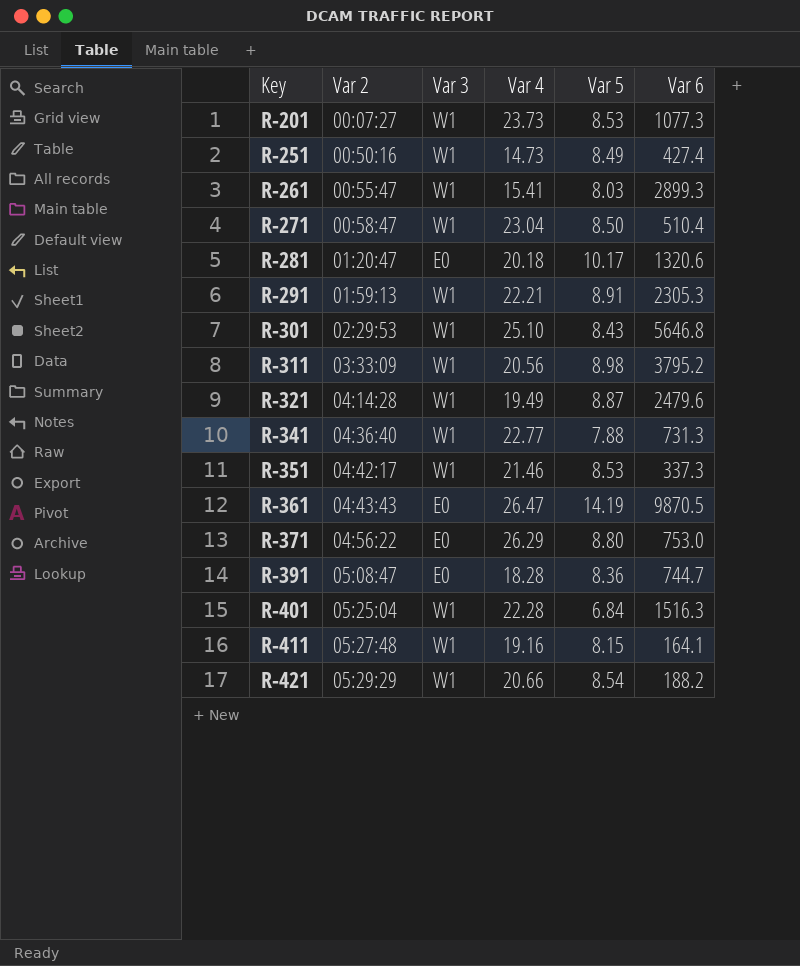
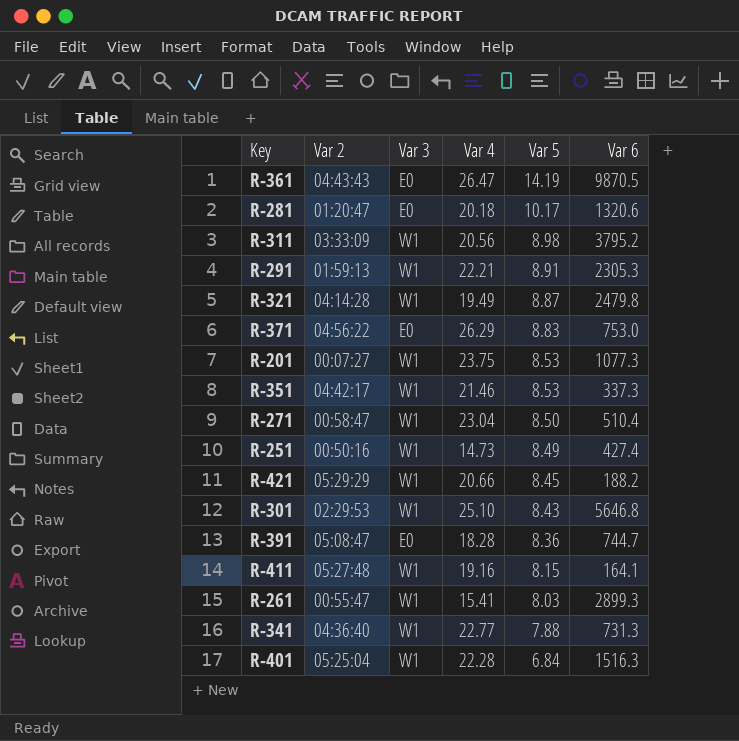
row order: Key ascending -> Var 5 descending
R-321 | Var 6: 2479.6 -> 2479.8
R-371 | Var 5: 8.80 -> 8.83
R-201 | Var 4: 23.73 -> 23.75
R-421 | Var 5: 8.54 -> 8.45

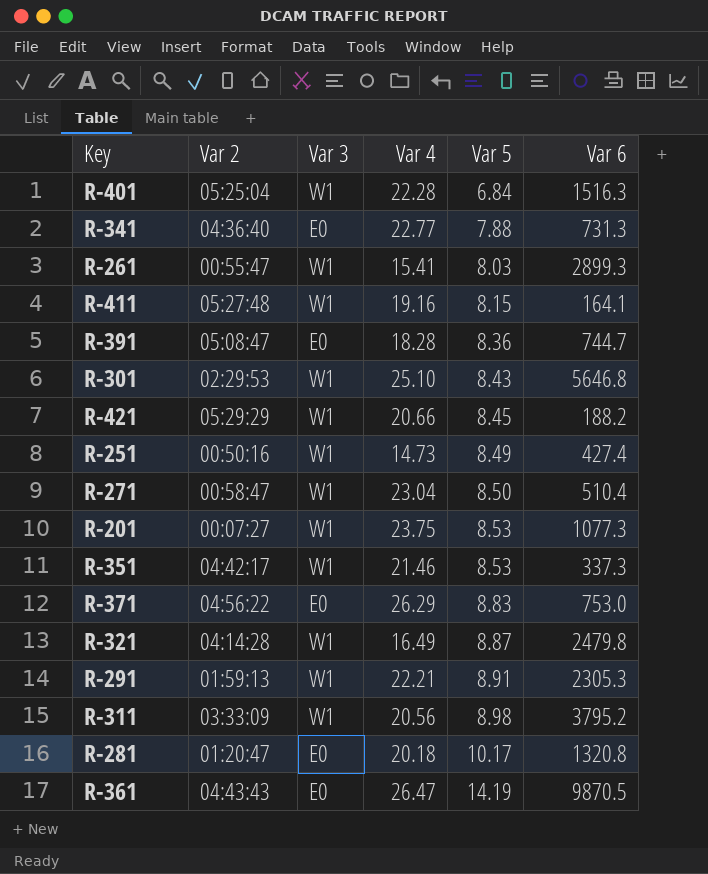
row order: Var 5 descending -> Var 5 ascending
R-341 | Var 3: W1 -> E0
R-321 | Var 4: 19.49 -> 16.49
R-281 | Var 6: 1320.6 -> 1320.8

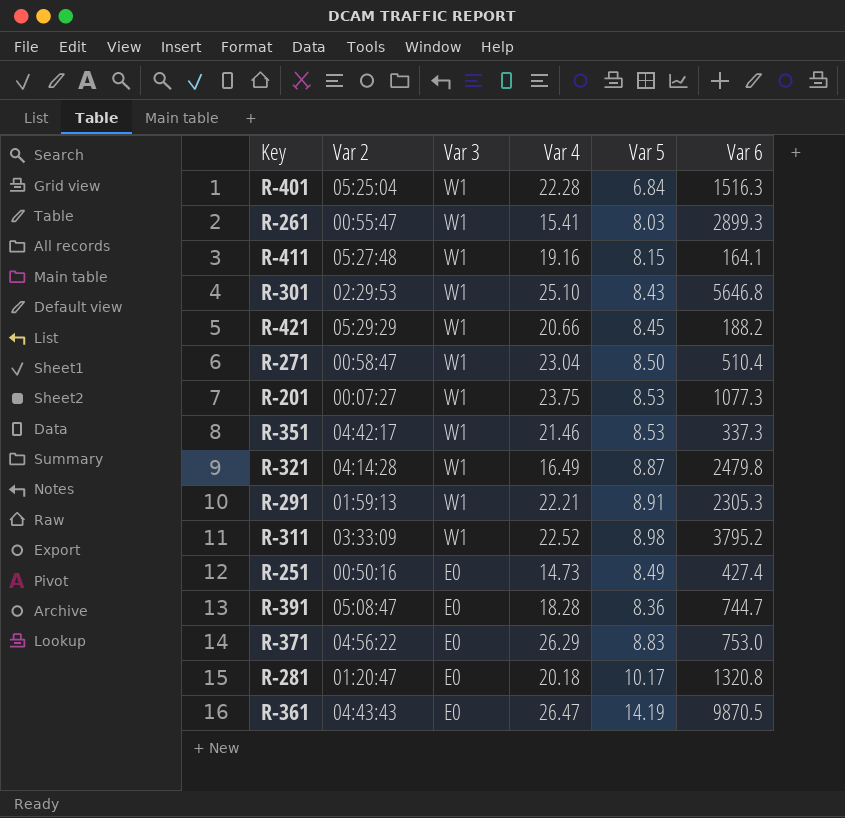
row order: Var 5 ascending -> Var 3 descending
row R-341: 04:36:40 | E0 | 22.77 | 7.88 | 731.3 -> none
R-311 | Var 4: 20.56 -> 22.52
R-251 | Var 3: W1 -> E0

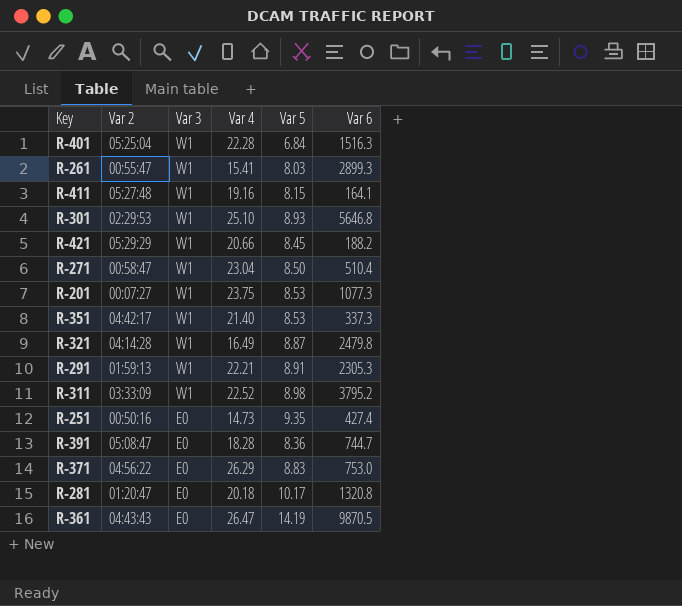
R-301 | Var 5: 8.43 -> 8.93
R-351 | Var 4: 21.46 -> 21.40
R-251 | Var 5: 8.49 -> 9.35

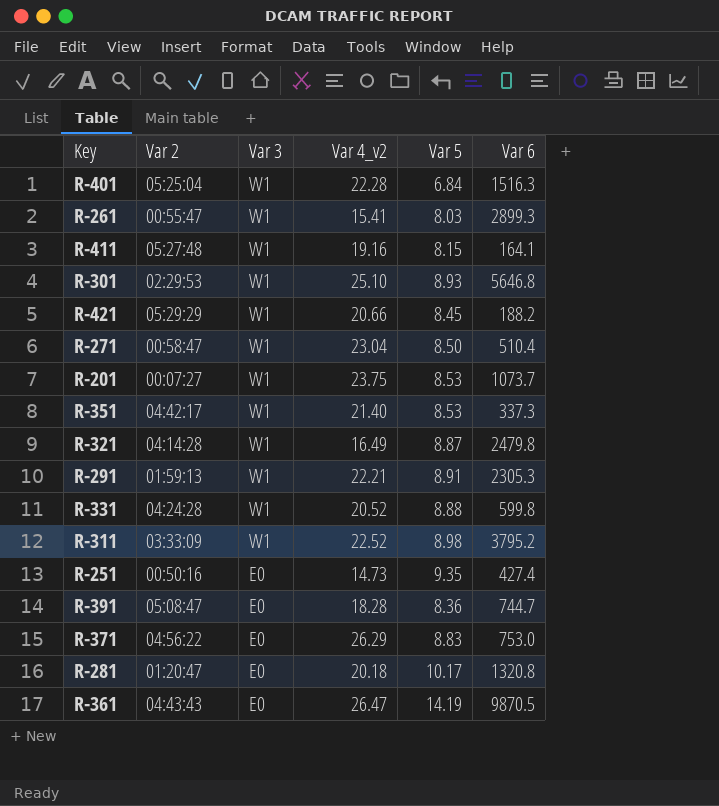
column name: Var 4 -> Var 4_v2
R-201 | Var 6: 1077.3 -> 1073.7
row R-331: none -> 04:24:28 | W1 | 20.52 | 8.88 | 599.8

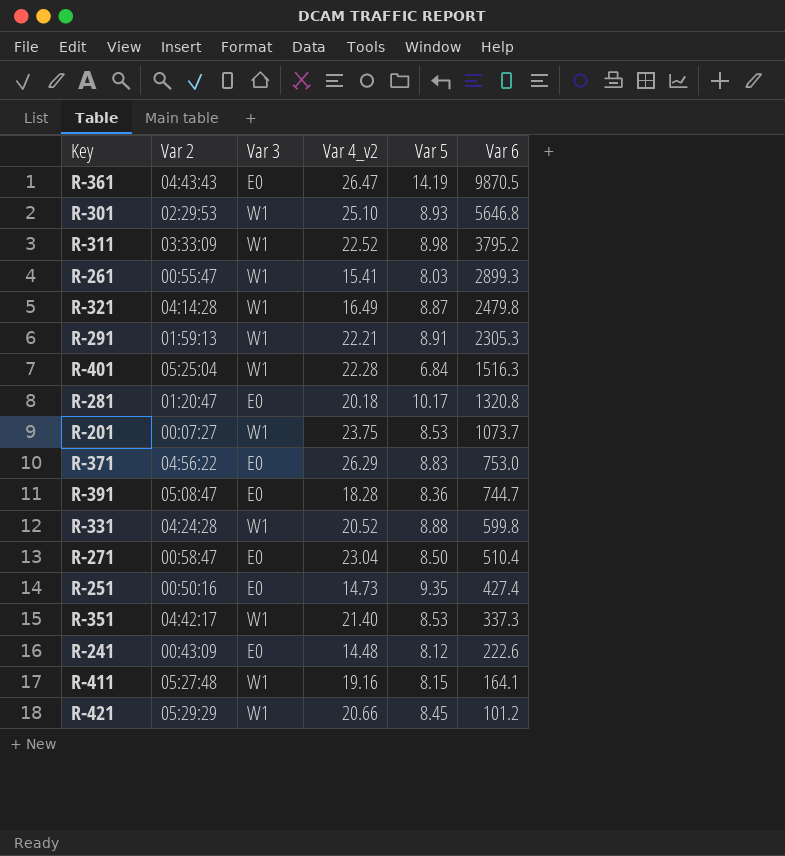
row order: Var 3 descending -> Var 6 descending
R-271 | Var 3: W1 -> E0
row R-241: none -> 00:43:09 | E0 | 14.48 | 8.12 | 222.6
R-421 | Var 6: 188.2 -> 101.2

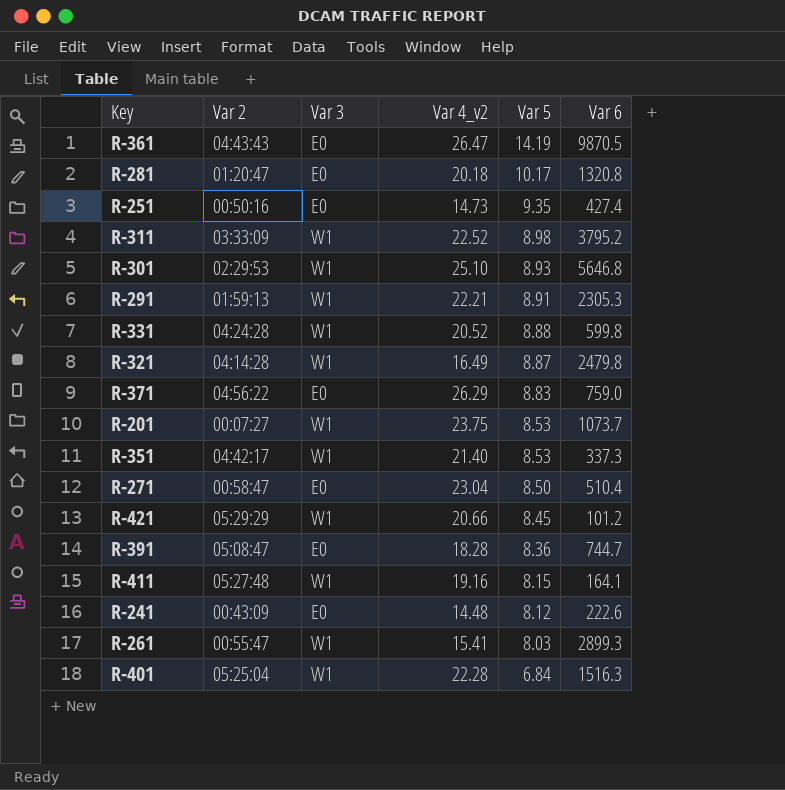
row order: Var 6 descending -> Var 5 descending
R-371 | Var 6: 753.0 -> 759.0

